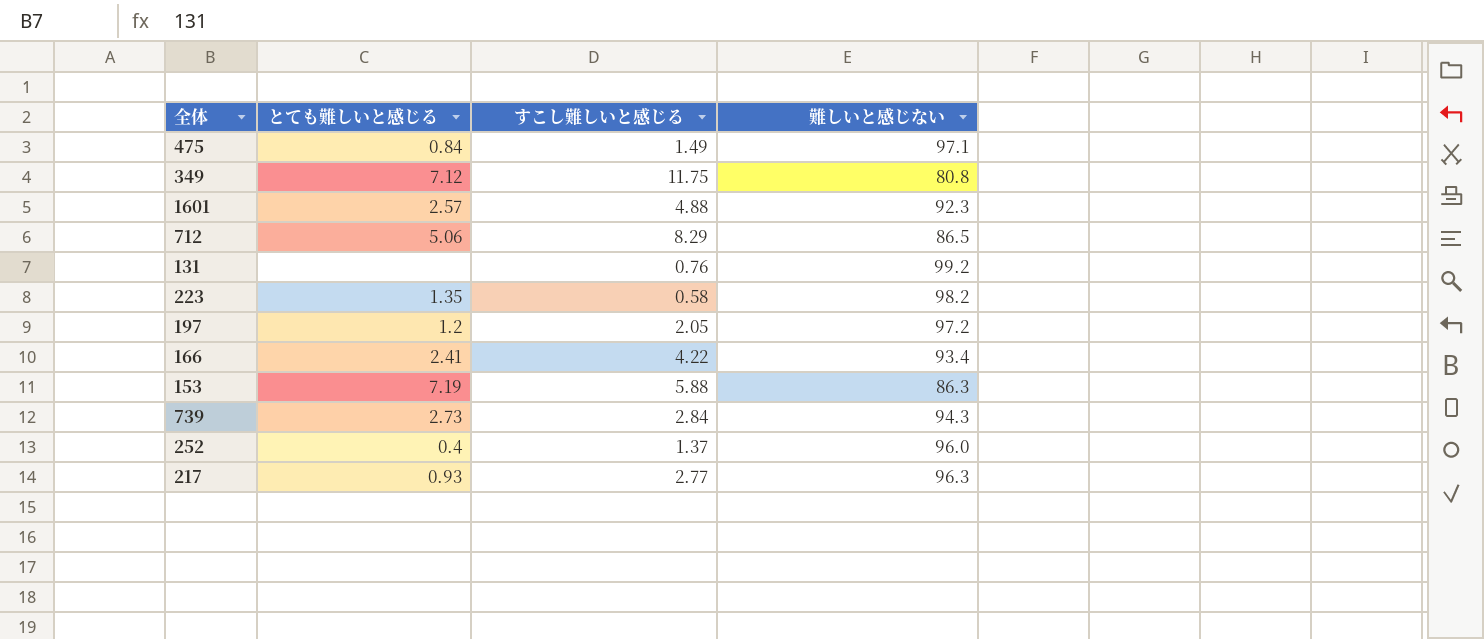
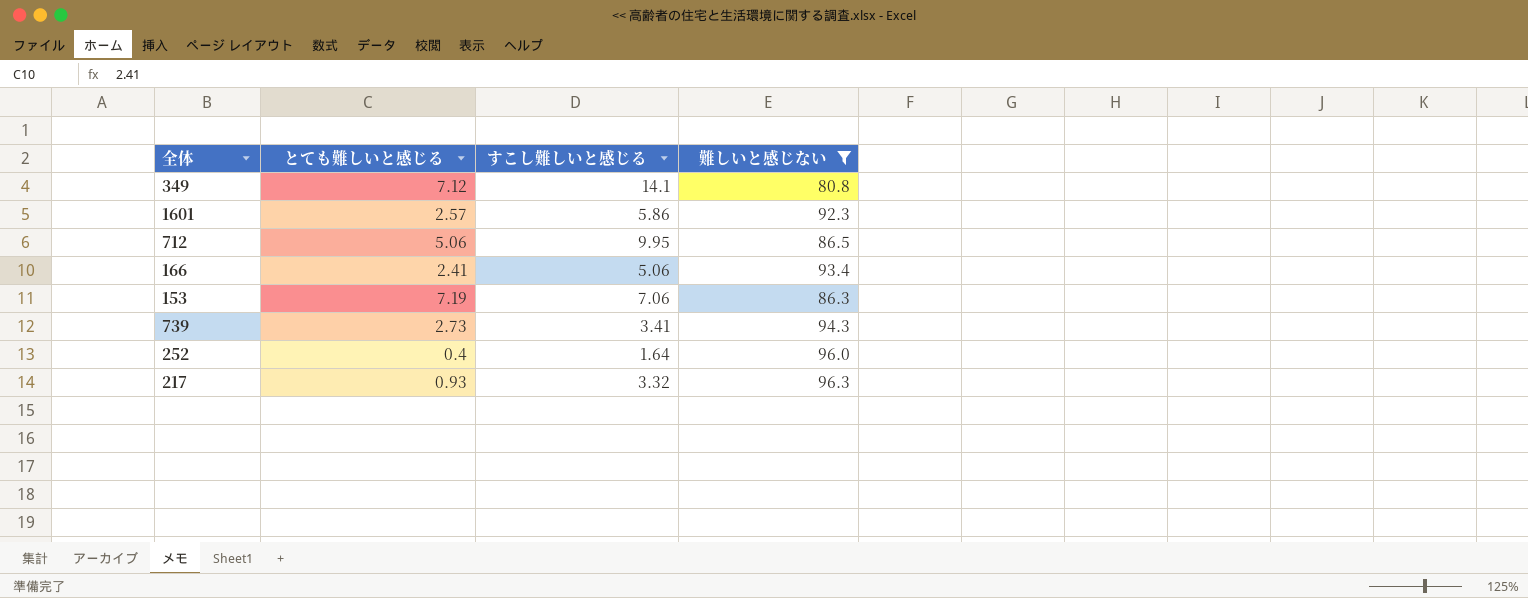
filter: none -> 難しいと感じない <= 96.3
349 | すこし難しいと感じる: 11.75 -> 14.1
1601 | すこし難しいと感じる: 4.88 -> 5.86
712 | すこし難しいと感じる: 8.29 -> 9.95
166 | すこし難しいと感じる: 4.22 -> 5.06
153 | すこし難しいと感じる: 5.88 -> 7.06
739 | すこし難しいと感じる: 2.84 -> 3.41
252 | すこし難しいと感じる: 1.37 -> 1.64
217 | すこし難しいと感じる: 2.77 -> 3.32

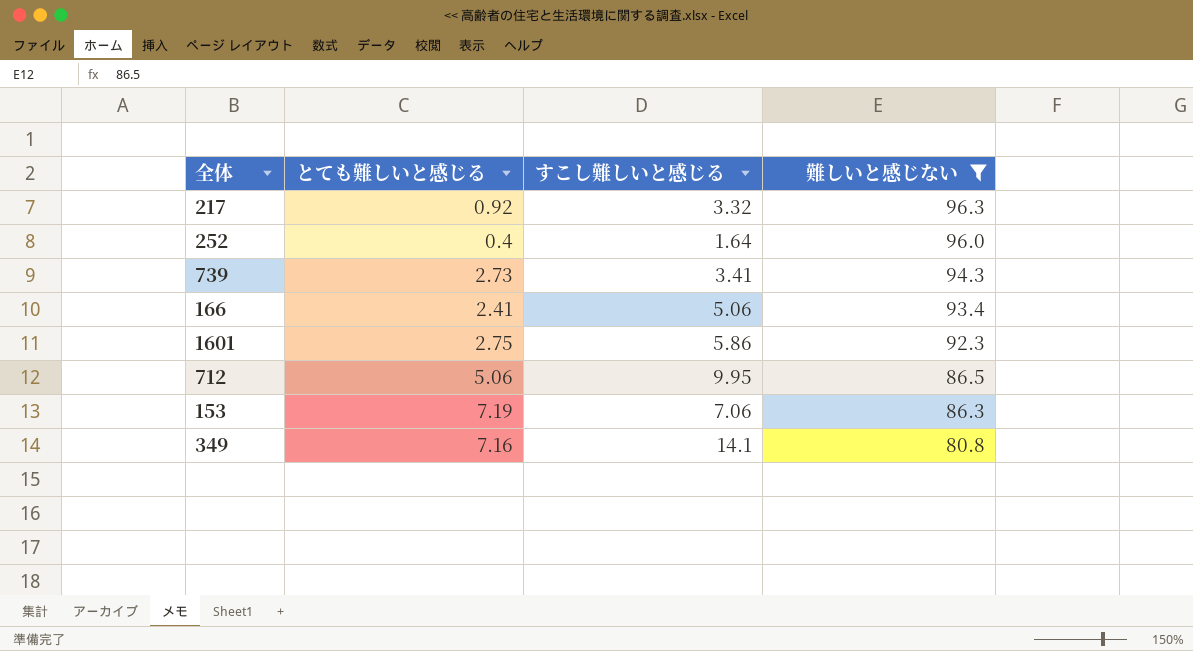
row order: none -> 難しいと感じない descending
217 | とても難しいと感じる: 0.93 -> 0.92
1601 | とても難しいと感じる: 2.57 -> 2.75
349 | とても難しいと感じる: 7.12 -> 7.16

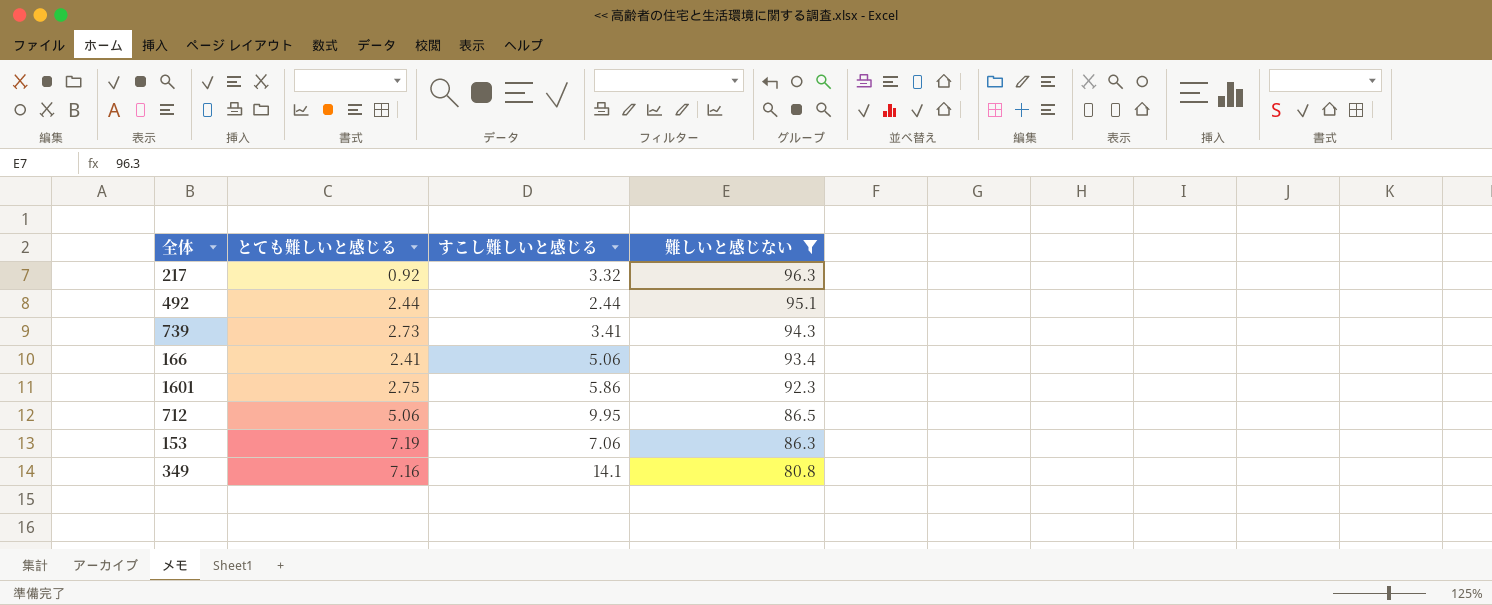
row 252: 0.4 | 1.64 | 96.0 -> none
row 492: none -> 2.44 | 2.44 | 95.1

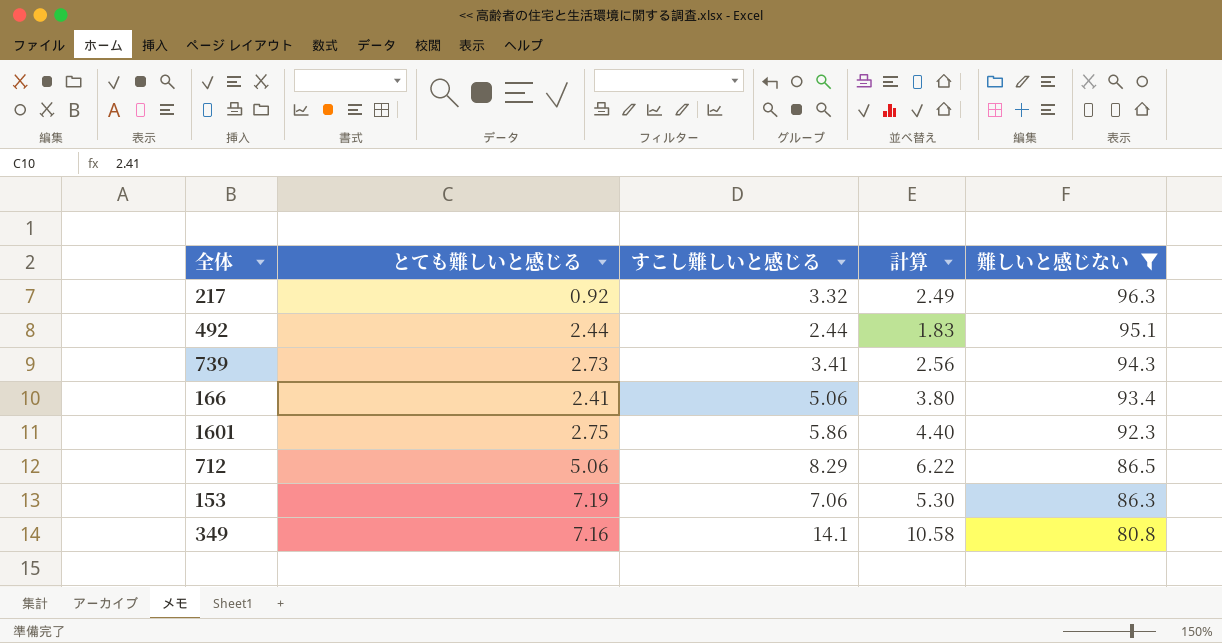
column 計算 | formula: none -> [すこし難しいと感じる] * 0.75
712 | すこし難しいと感じる: 9.95 -> 8.29

